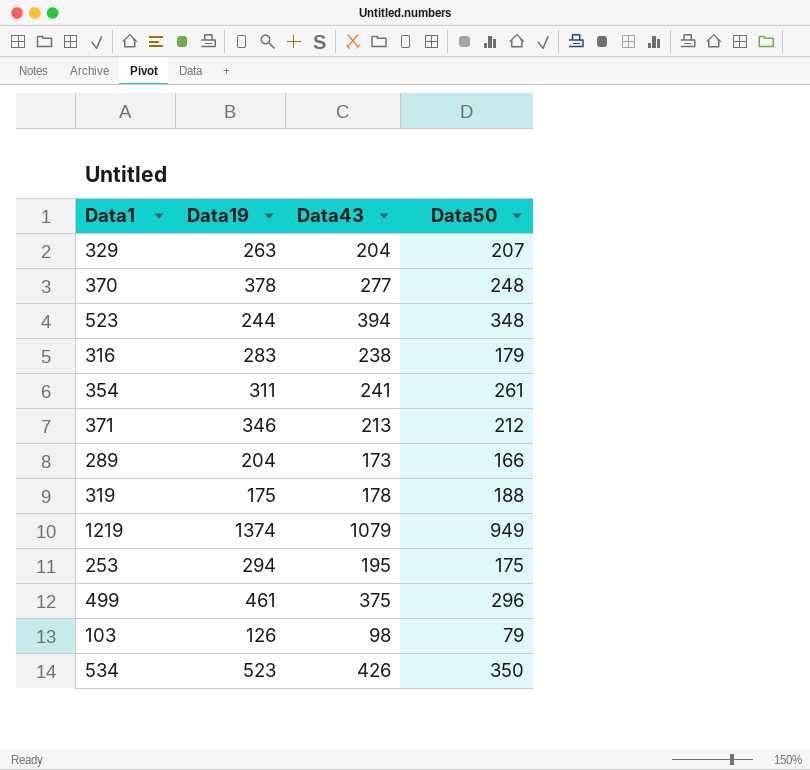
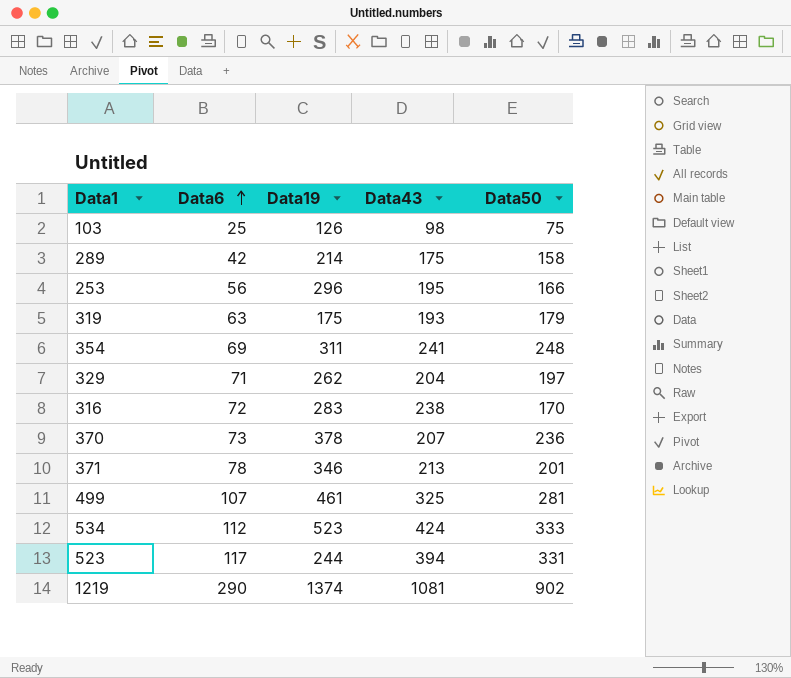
row order: none -> Data6 ascending
column Data6 | position: none -> 2
103 | Data50: 79 -> 75
289 | Data19: 204 -> 214
289 | Data43: 173 -> 175
289 | Data50: 166 -> 158
253 | Data19: 294 -> 296
253 | Data50: 175 -> 166
319 | Data43: 178 -> 193
319 | Data50: 188 -> 179
354 | Data50: 261 -> 248
329 | Data19: 263 -> 262
329 | Data50: 207 -> 197
316 | Data50: 179 -> 170
370 | Data43: 277 -> 207
370 | Data50: 248 -> 236
371 | Data50: 212 -> 201
499 | Data43: 375 -> 325
499 | Data50: 296 -> 281
534 | Data43: 426 -> 424
534 | Data50: 350 -> 333
523 | Data50: 348 -> 331
1219 | Data43: 1079 -> 1081
1219 | Data50: 949 -> 902

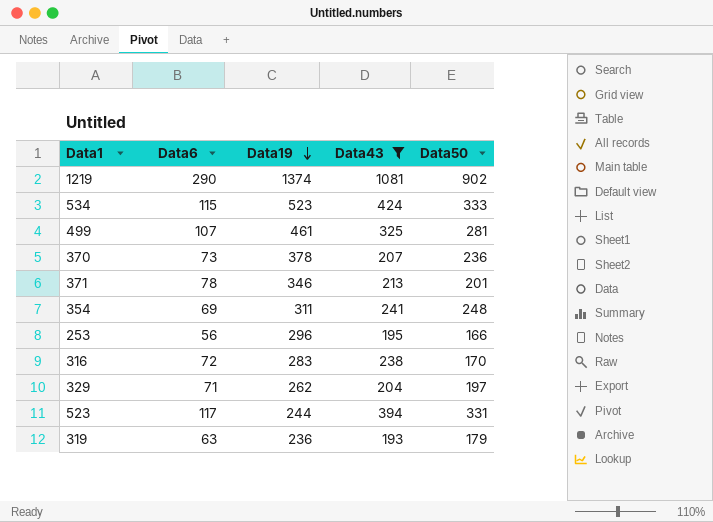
filter: none -> Data43 >= 193
row order: Data6 ascending -> Data19 descending
534 | Data6: 112 -> 115
319 | Data19: 175 -> 236

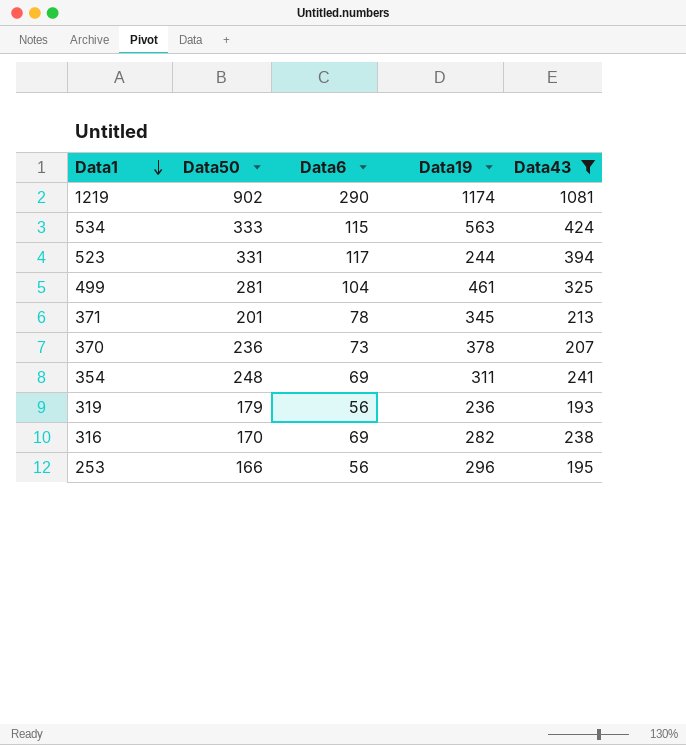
row order: Data19 descending -> Data1 descending
column Data50 | position: 5 -> 2
row 329: 71 | 262 | 204 | 197 -> none
1219 | Data19: 1374 -> 1174
534 | Data19: 523 -> 563
499 | Data6: 107 -> 104
371 | Data19: 346 -> 345
319 | Data6: 63 -> 56
316 | Data6: 72 -> 69
316 | Data19: 283 -> 282

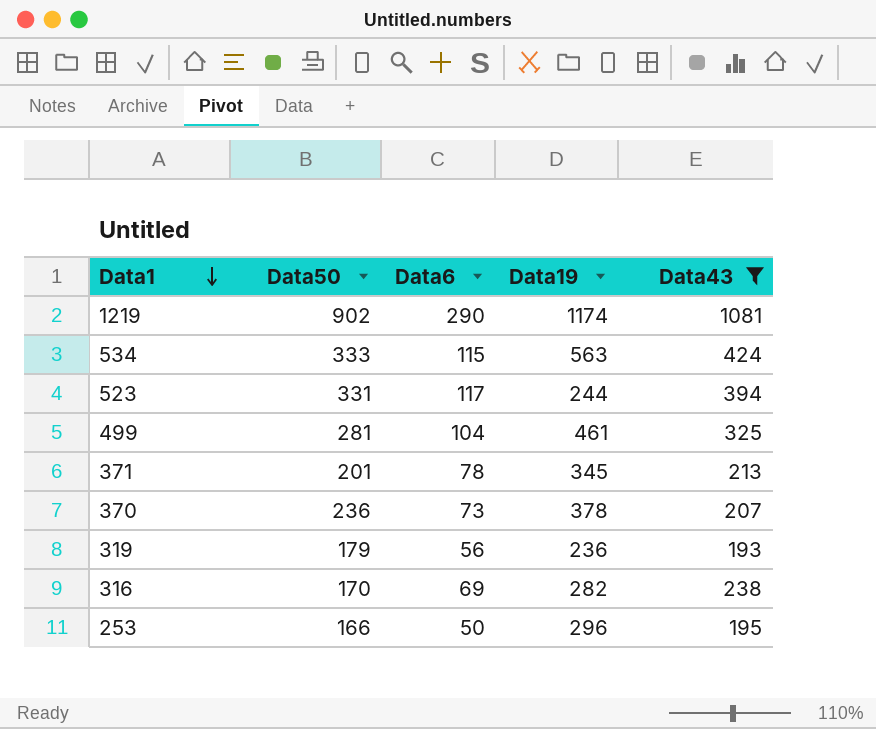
row 354: 248 | 69 | 311 | 241 -> none
253 | Data6: 56 -> 50

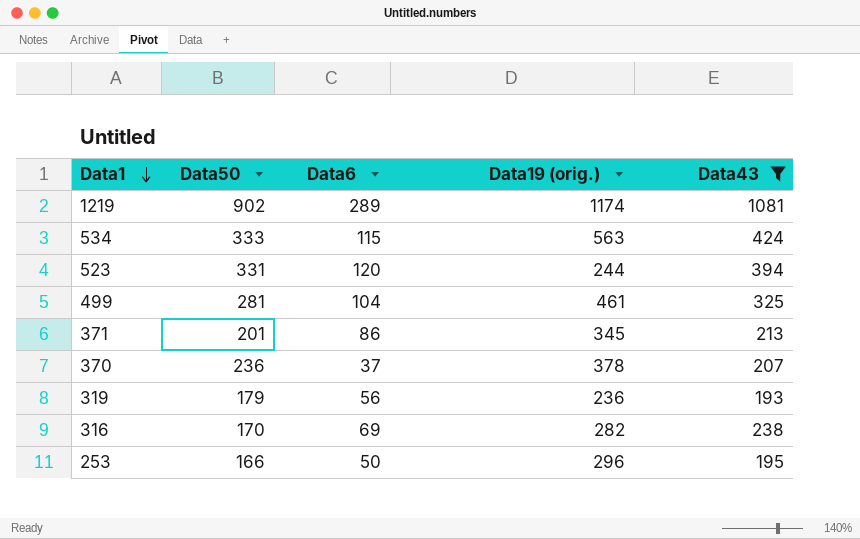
column name: Data19 -> Data19 (orig.)
1219 | Data6: 290 -> 289
523 | Data6: 117 -> 120
371 | Data6: 78 -> 86
370 | Data6: 73 -> 37

